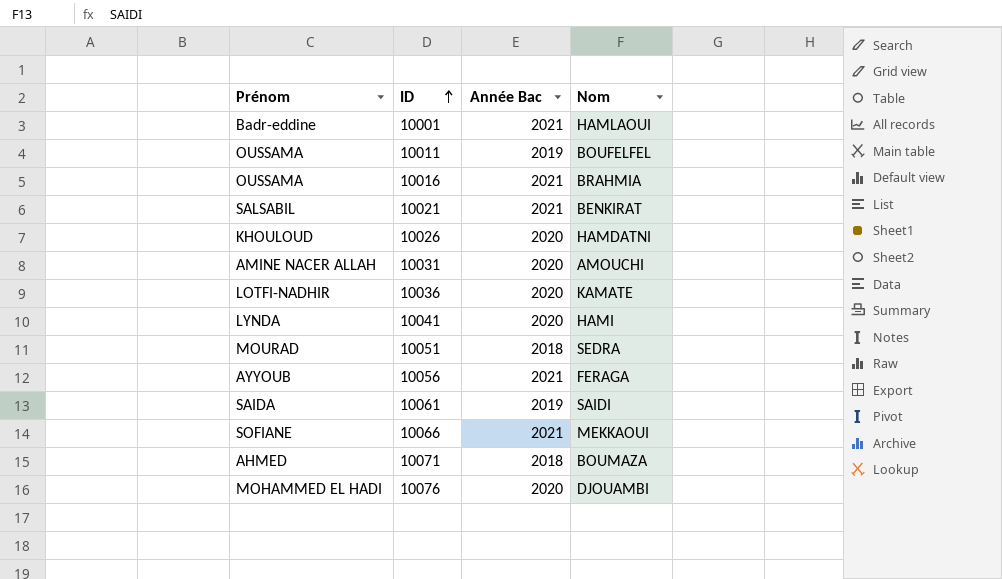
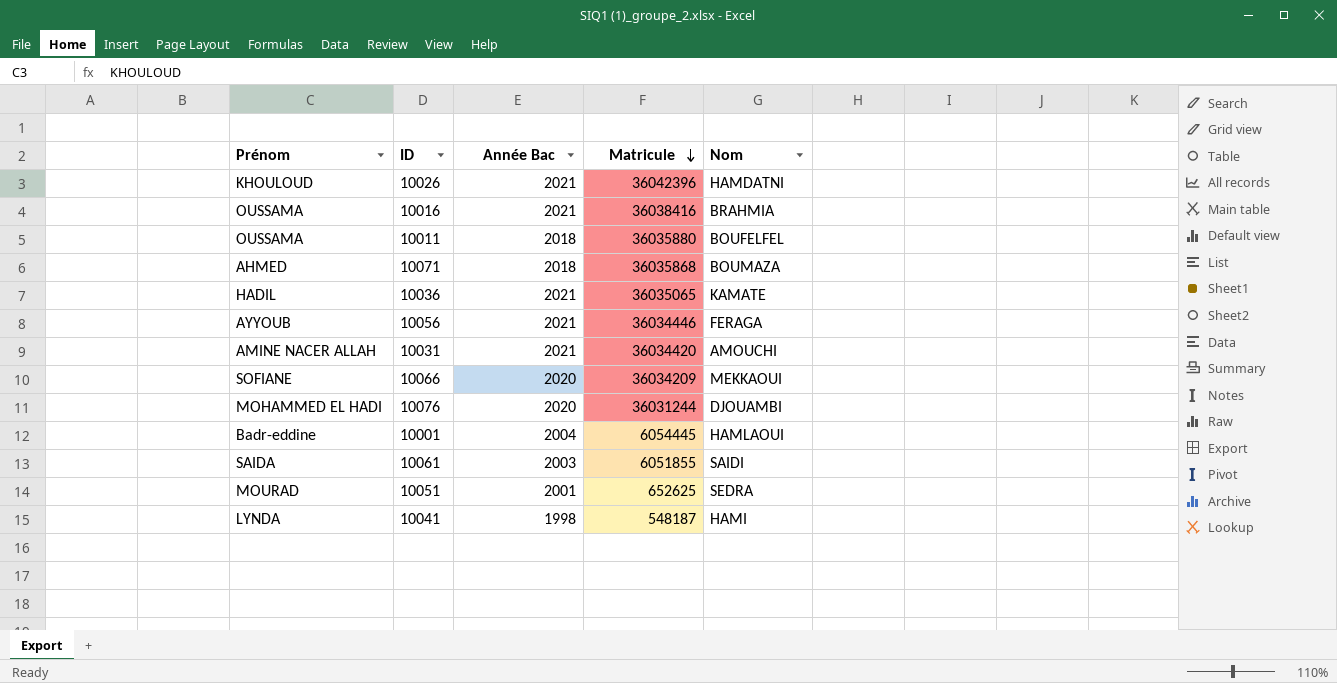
row order: ID ascending -> Matricule descending
column Matricule | position: none -> 4
row 10021: SALSABIL | 2021 | BENKIRAT -> none
10026 | Année Bac: 2020 -> 2021
10011 | Année Bac: 2019 -> 2018
10036 | Prénom: LOTFI-NADHIR -> HADIL
10036 | Année Bac: 2020 -> 2021
10031 | Année Bac: 2020 -> 2021
10066 | Année Bac: 2021 -> 2020
10001 | Année Bac: 2021 -> 2004
10061 | Année Bac: 2019 -> 2003
10051 | Année Bac: 2018 -> 2001
10041 | Année Bac: 2020 -> 1998

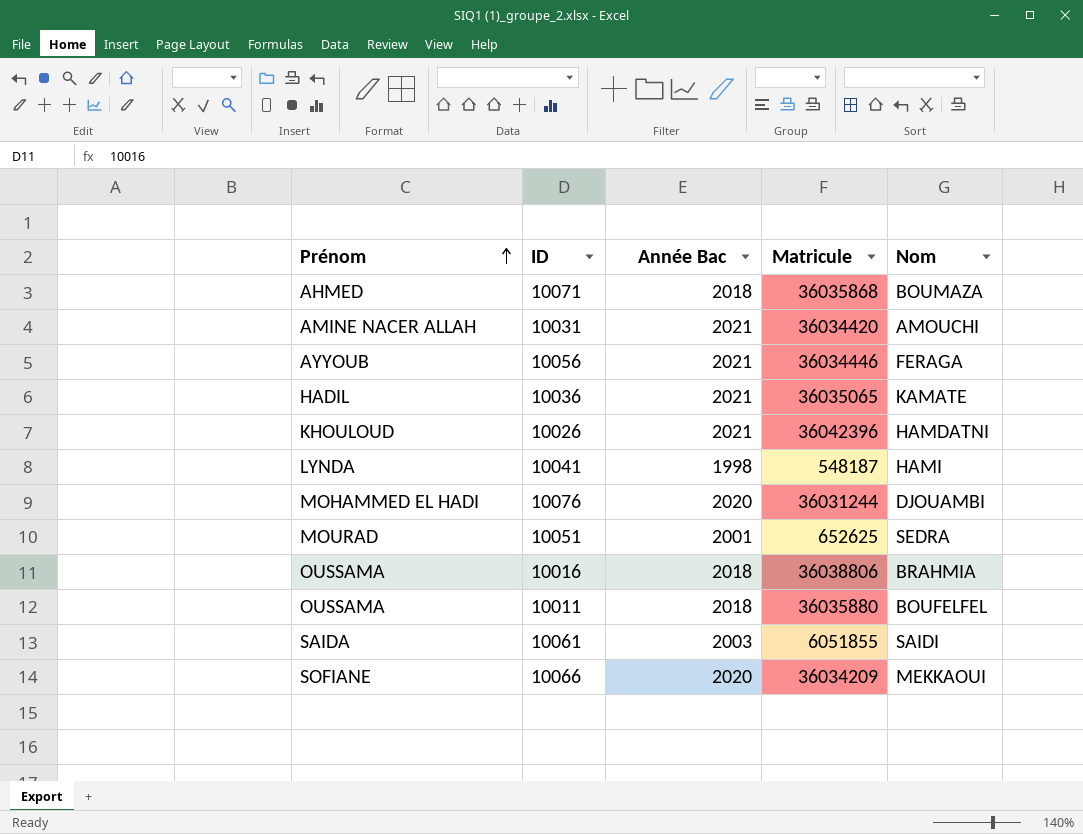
row order: Matricule descending -> Prénom ascending
row 10001: Badr-eddine | 2004 | 6054445 | HAMLAOUI -> none
10016 | Année Bac: 2021 -> 2018
10016 | Matricule: 36038416 -> 36038806

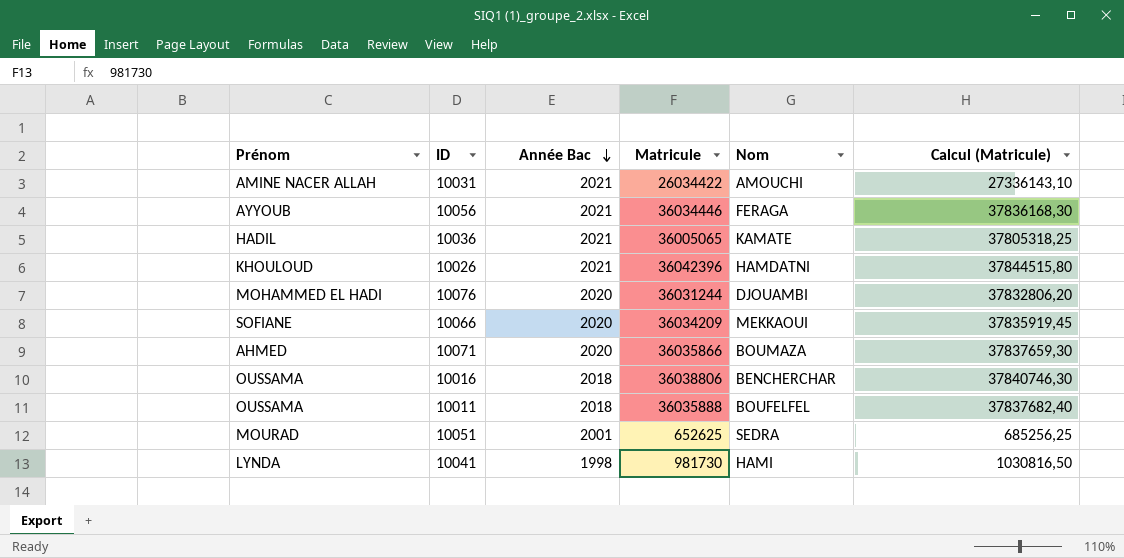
row order: Prénom ascending -> Année Bac descending
column Calcul (Matricule) | formula: none -> [Matricule] * 1,05
row 10061: SAIDA | 2003 | 6051855 | SAIDI -> none
10031 | Matricule: 36034420 -> 26034422
10036 | Matricule: 36035065 -> 36005065
10071 | Année Bac: 2018 -> 2020
10071 | Matricule: 36035868 -> 36035866
10016 | Nom: BRAHMIA -> BENCHERCHAR
10011 | Matricule: 36035880 -> 36035888
10041 | Matricule: 548187 -> 981730

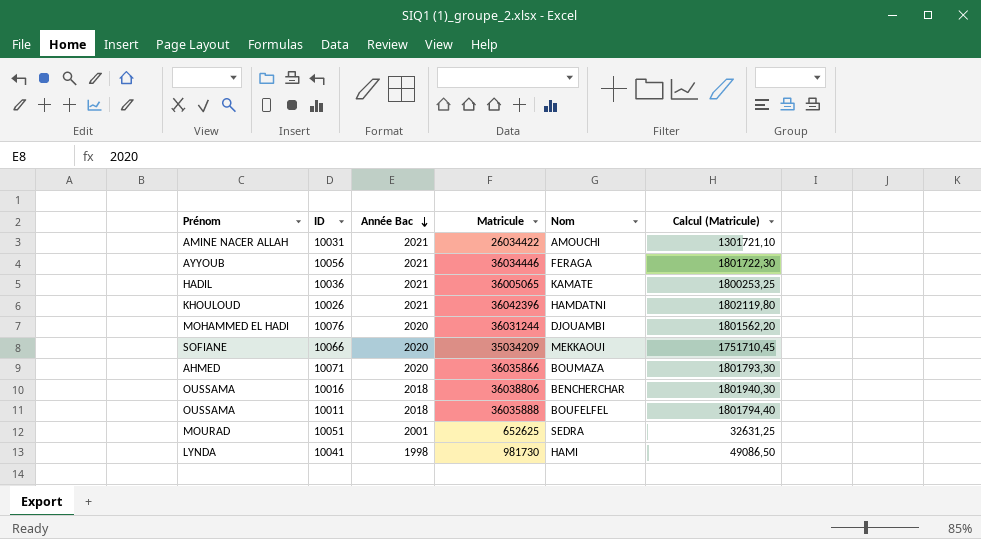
column Calcul (Matricule) | formula: [Matricule] * 1,05 -> [Matricule] * 0,05
10066 | Matricule: 36034209 -> 35034209

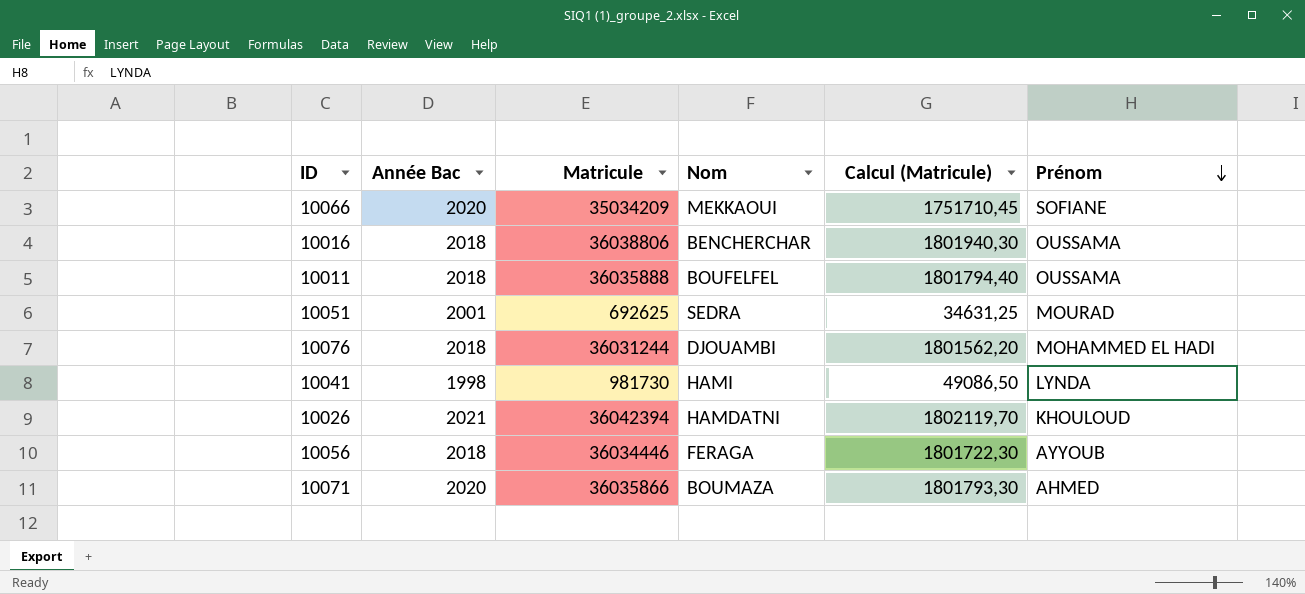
row order: Année Bac descending -> Prénom descending
column Prénom | position: 1 -> 6
row 10031: AMINE NACER ALLAH | 2021 | 26034422 | AMOUCHI | 1301721,10 -> none
row 10036: HADIL | 2021 | 36005065 | KAMATE | 1800253,25 -> none
10051 | Matricule: 652625 -> 692625
10051 | Calcul (Matricule): 32631,25 -> 34631,25
10076 | Année Bac: 2020 -> 2018
10026 | Matricule: 36042396 -> 36042394
10026 | Calcul (Matricule): 1802119,80 -> 1802119,70
10056 | Année Bac: 2021 -> 2018

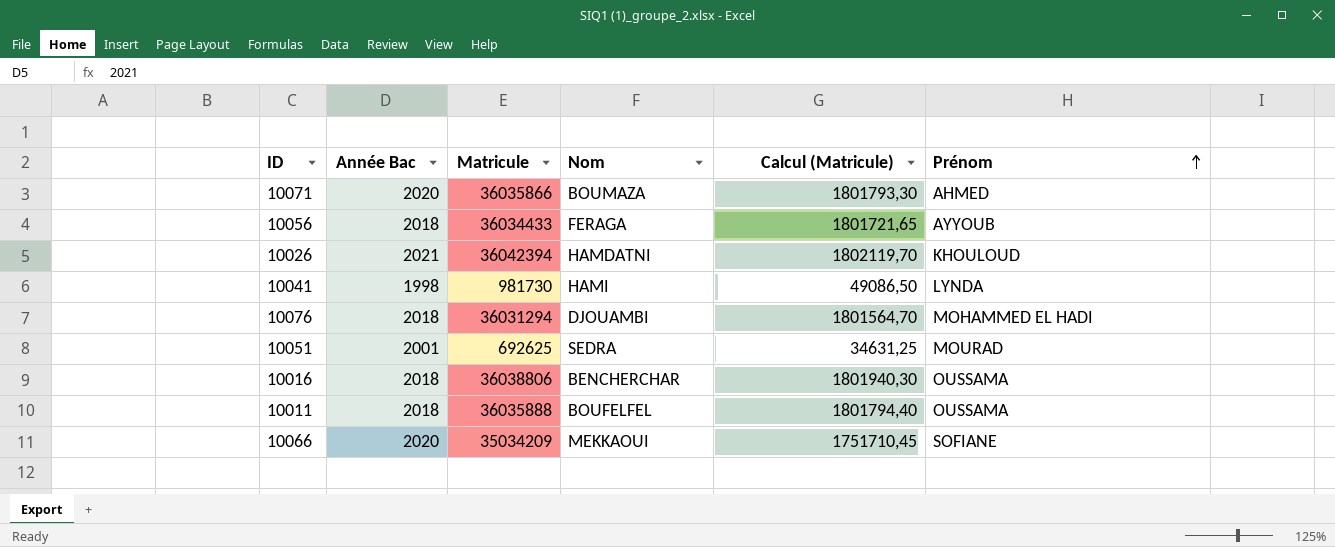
row order: Prénom descending -> Prénom ascending
10056 | Matricule: 36034446 -> 36034433
10056 | Calcul (Matricule): 1801722,30 -> 1801721,65
10076 | Matricule: 36031244 -> 36031294
10076 | Calcul (Matricule): 1801562,20 -> 1801564,70

